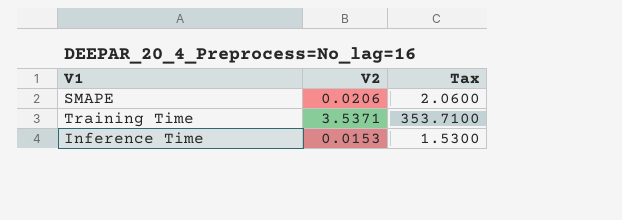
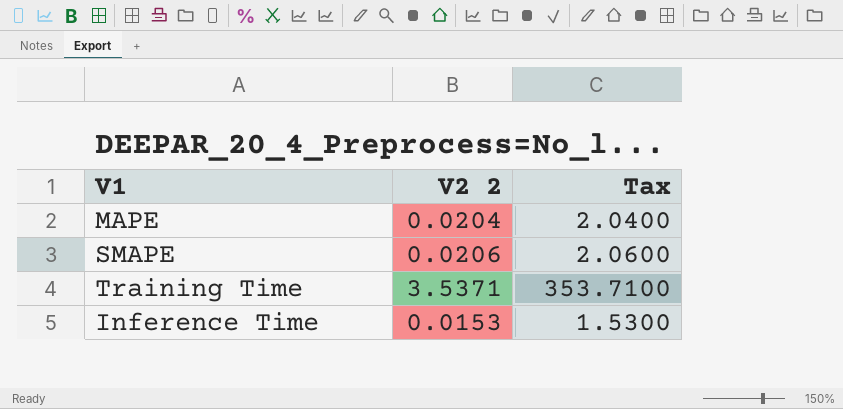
column name: V2 -> V2 2
row MAPE: none -> 0.0204 | 2.0400

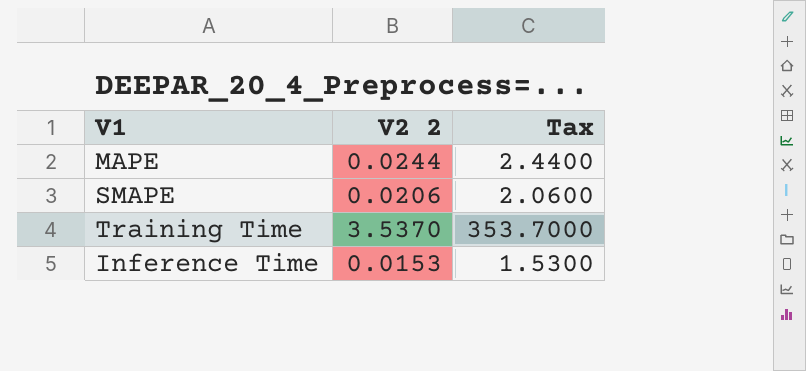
MAPE | V2 2: 0.0204 -> 0.0244
MAPE | Tax: 2.0400 -> 2.4400
Training Time | V2 2: 3.5371 -> 3.5370
Training Time | Tax: 353.7100 -> 353.7000

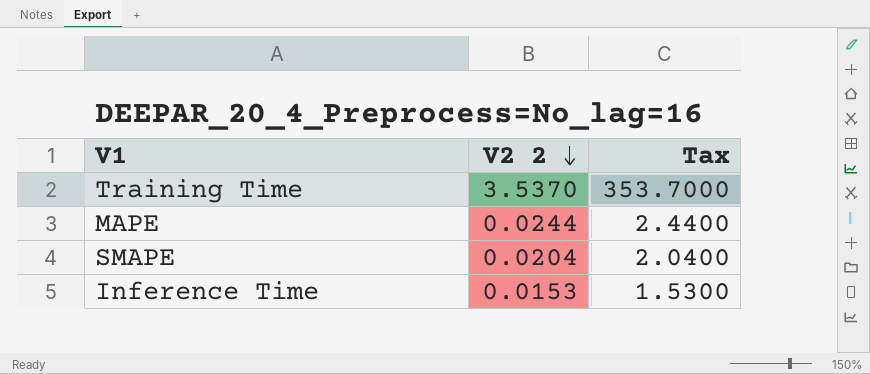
row order: none -> V2 2 descending
SMAPE | V2 2: 0.0206 -> 0.0204
SMAPE | Tax: 2.0600 -> 2.0400

